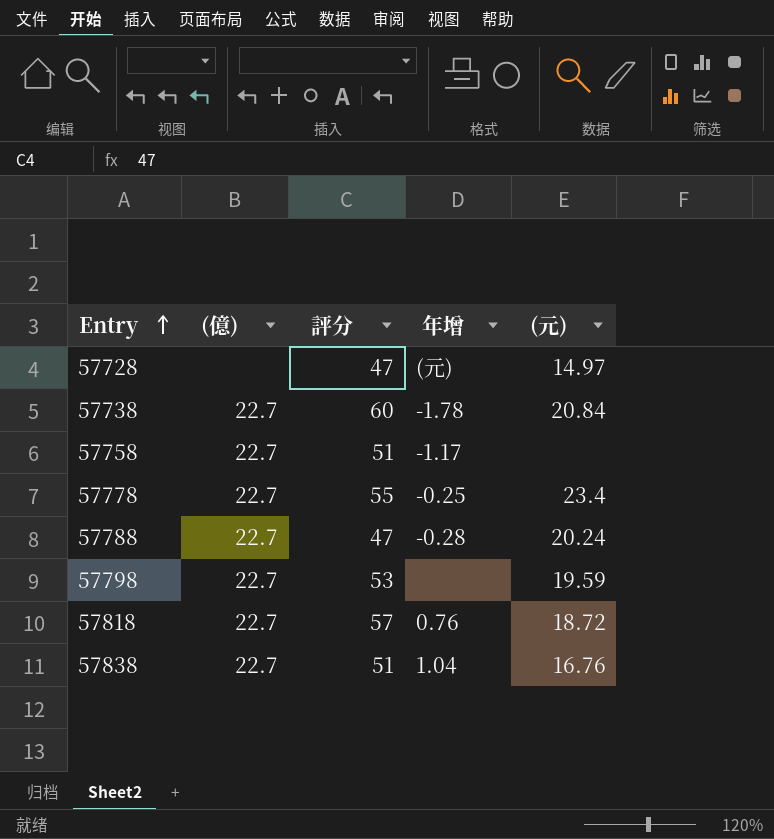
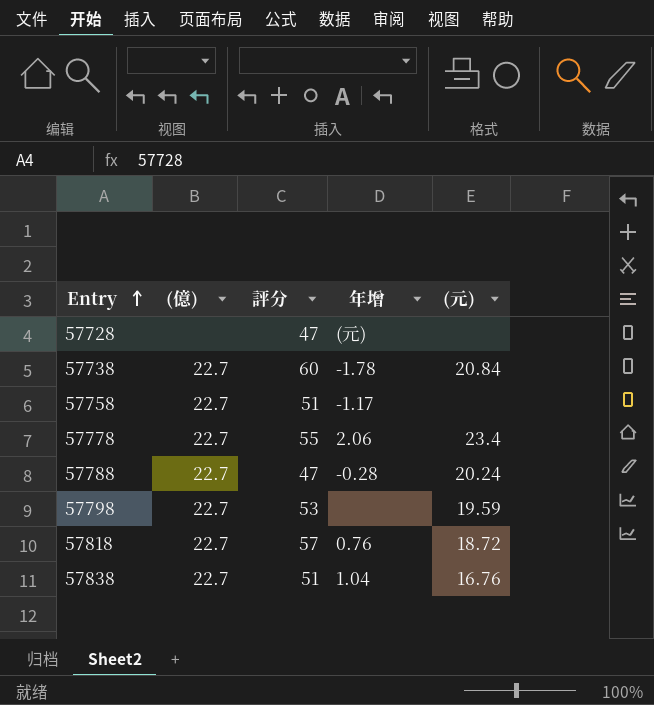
57728 | (元): 14.97 -> none
57778 | 年增: -0.25 -> 2.06

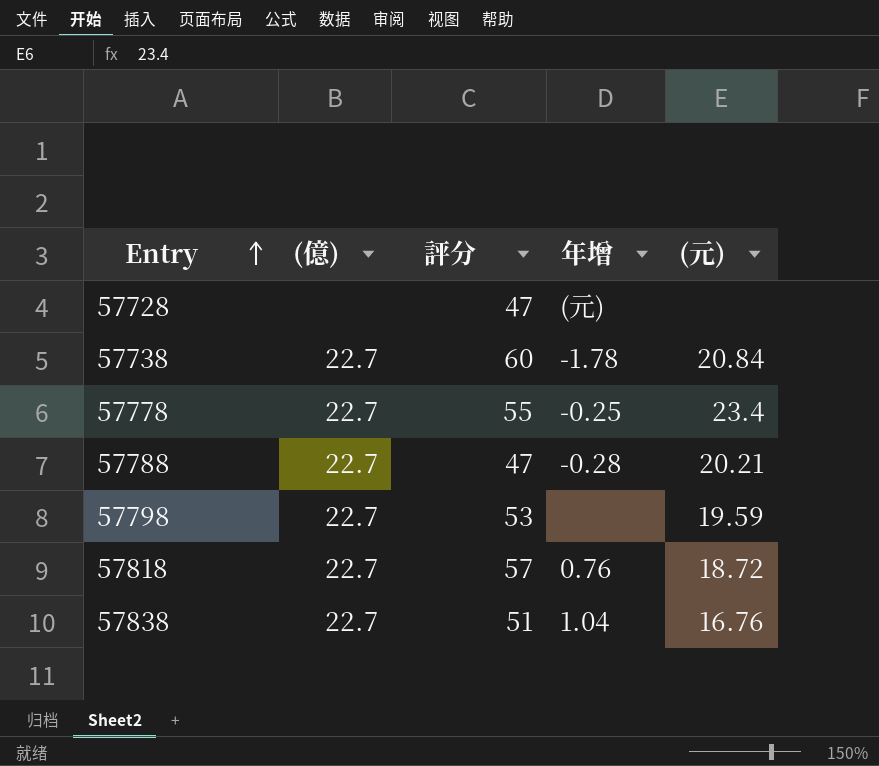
row 57758: 22.7 | 51 | -1.17 | none -> none
57778 | 年增: 2.06 -> -0.25
57788 | (元): 20.24 -> 20.21

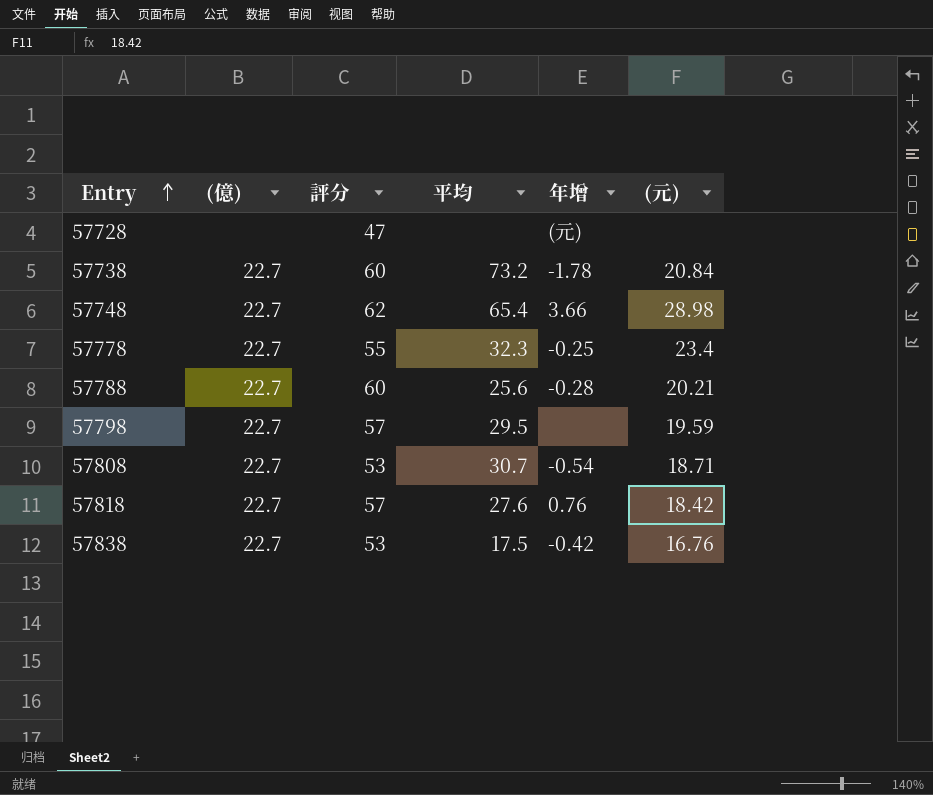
column 平均 | position: none -> 4
row 57748: none -> 22.7 | 62 | 65.4 | 3.66 | 28.98
57788 | 評分: 47 -> 60
57798 | 評分: 53 -> 57
row 57808: none -> 22.7 | 53 | 30.7 | -0.54 | 18.71
57818 | (元): 18.72 -> 18.42
57838 | 評分: 51 -> 53
57838 | 年增: 1.04 -> -0.42

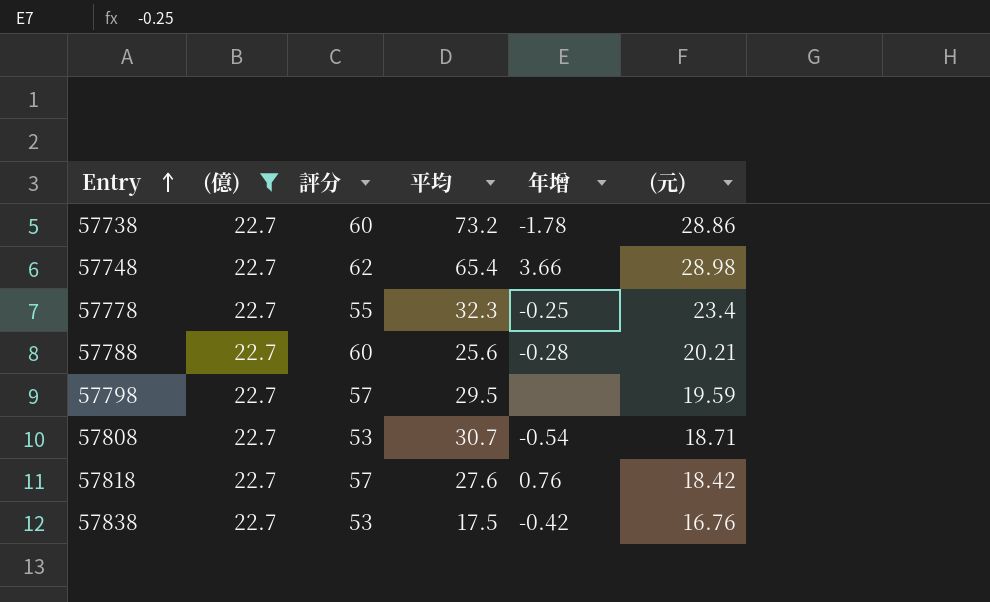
filter: none -> (億) = 22.7
57738 | (元): 20.84 -> 28.86

